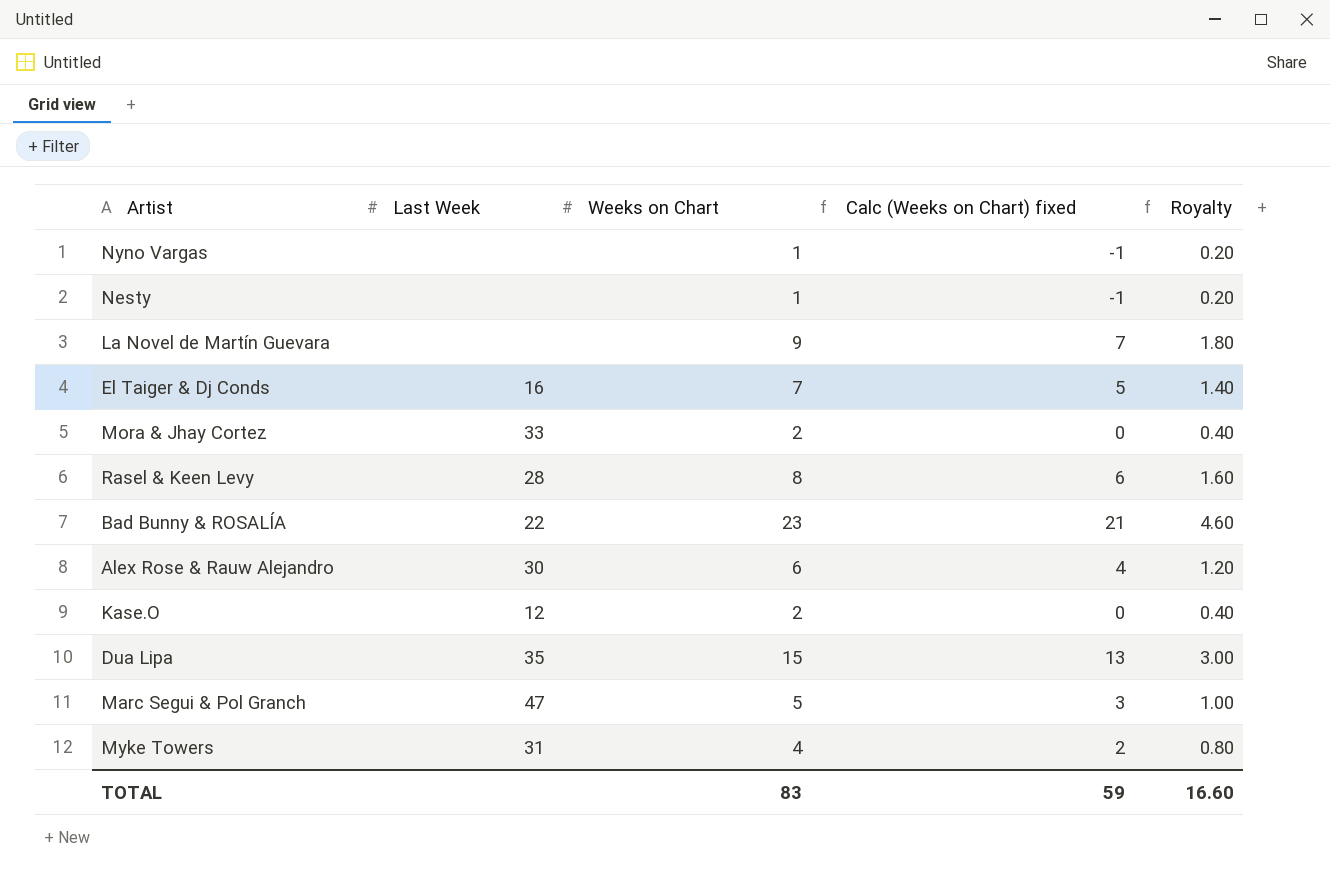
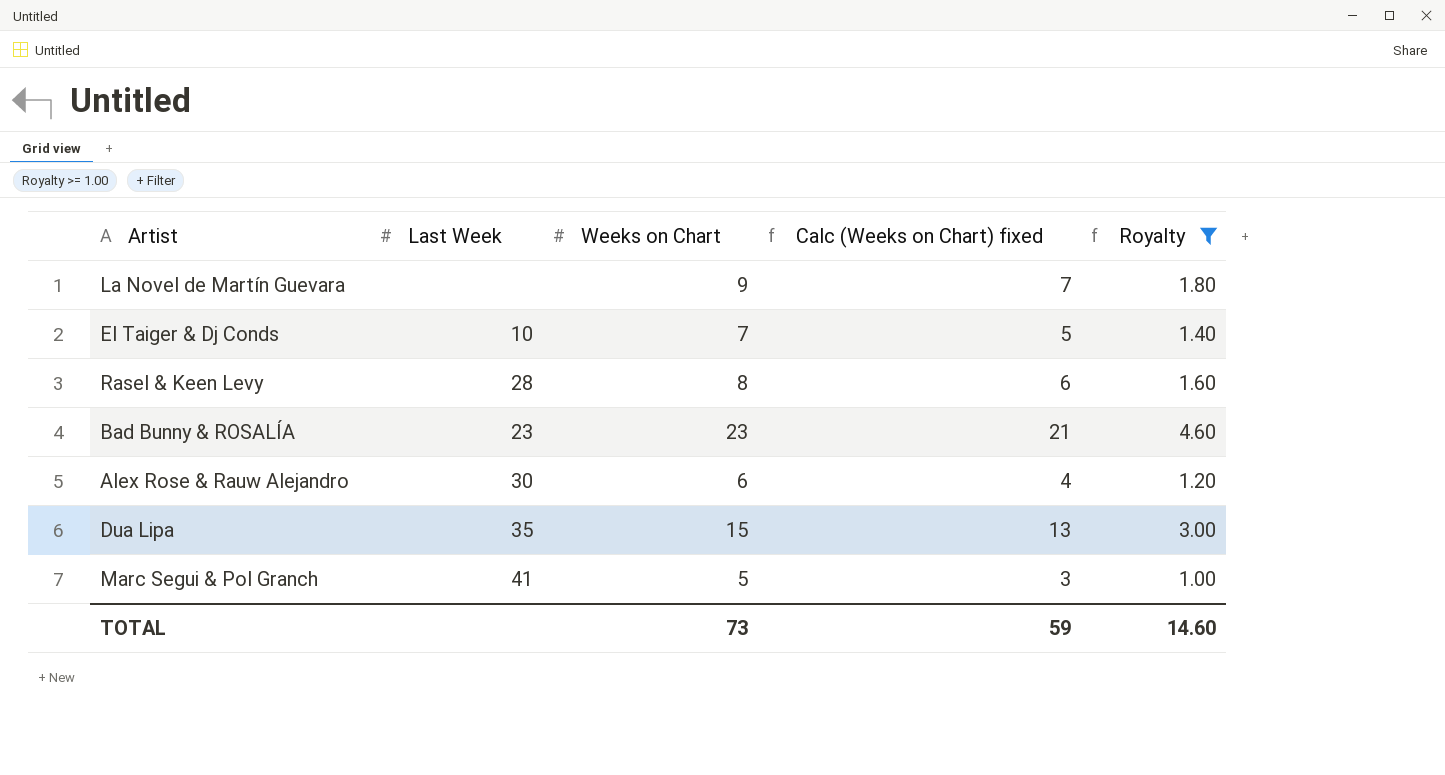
filter: none -> Royalty >= 1.00
El Taiger & Dj Conds | Last Week: 16 -> 10
Bad Bunny & ROSALÍA | Last Week: 22 -> 23
Marc Segui & Pol Granch | Last Week: 47 -> 41
TOTAL | Weeks on Chart: 83 -> 73
TOTAL | Royalty: 16.60 -> 14.60

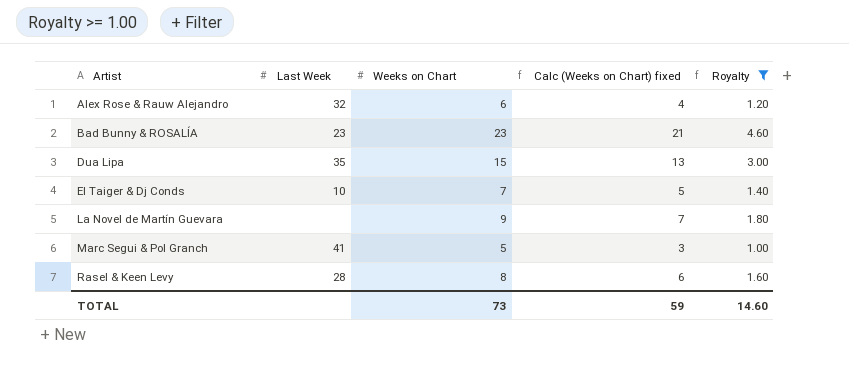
row order: none -> Artist ascending
Alex Rose & Rauw Alejandro | Last Week: 30 -> 32

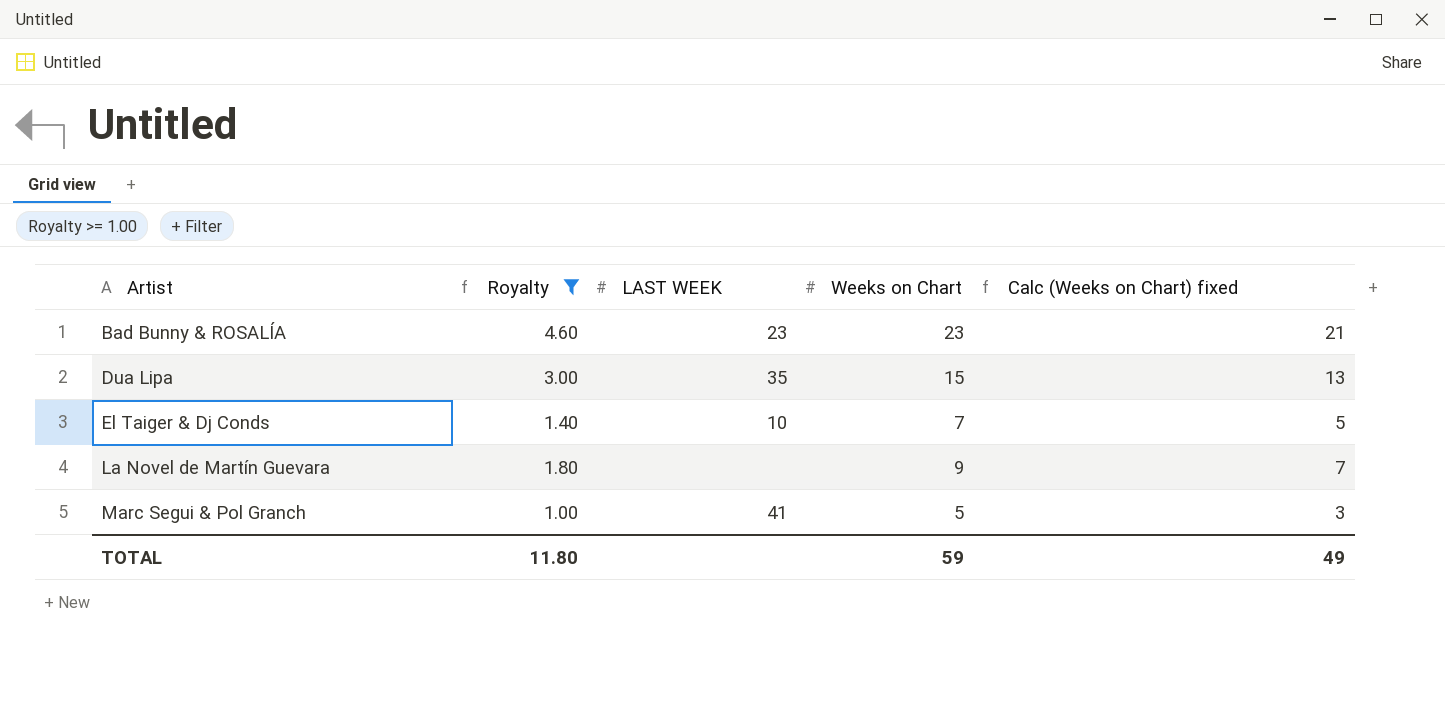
column Royalty | position: 5 -> 2
column name: Last Week -> LAST WEEK
row Alex Rose & Rauw Alejandro: 32 | 6 | 4 | 1.20 -> none
row Rasel & Keen Levy: 28 | 8 | 6 | 1.60 -> none
TOTAL | Royalty: 14.60 -> 11.80
TOTAL | Weeks on Chart: 73 -> 59
TOTAL | Calc (Weeks on Chart) fixed: 59 -> 49

